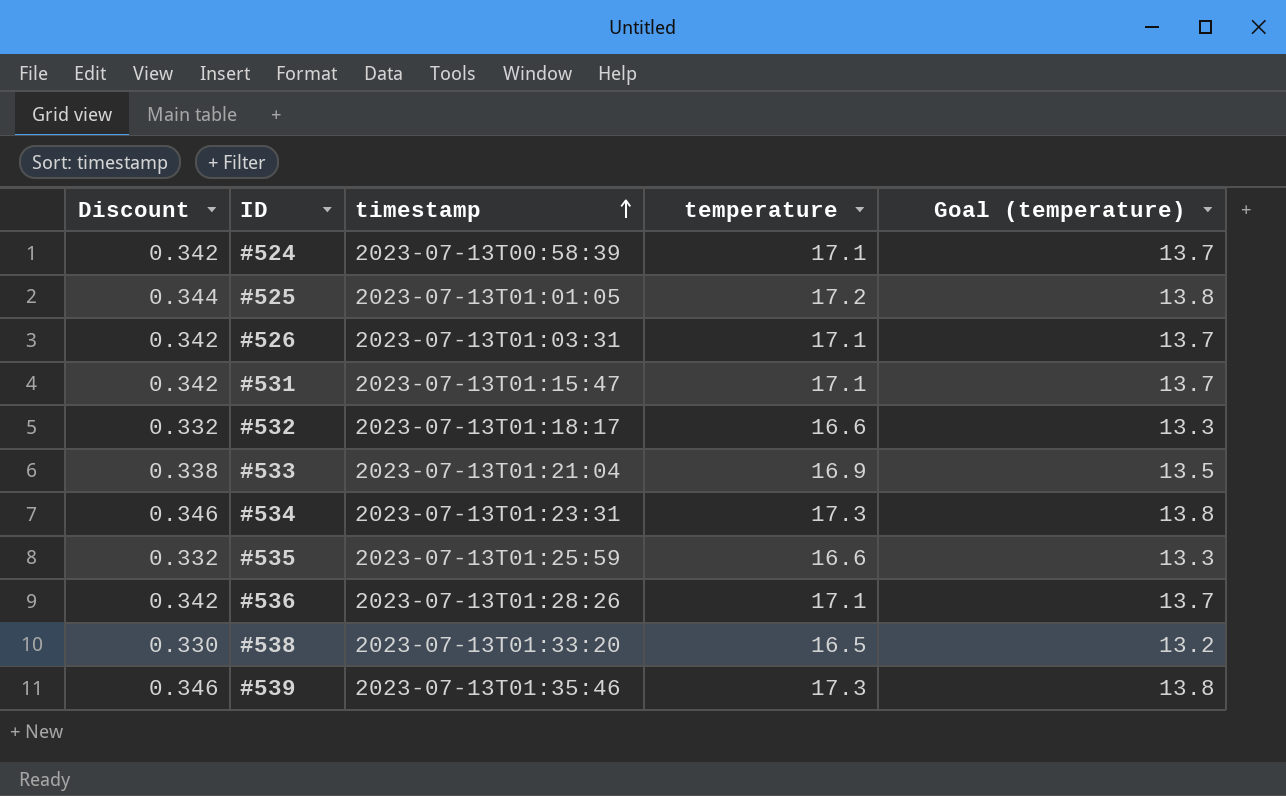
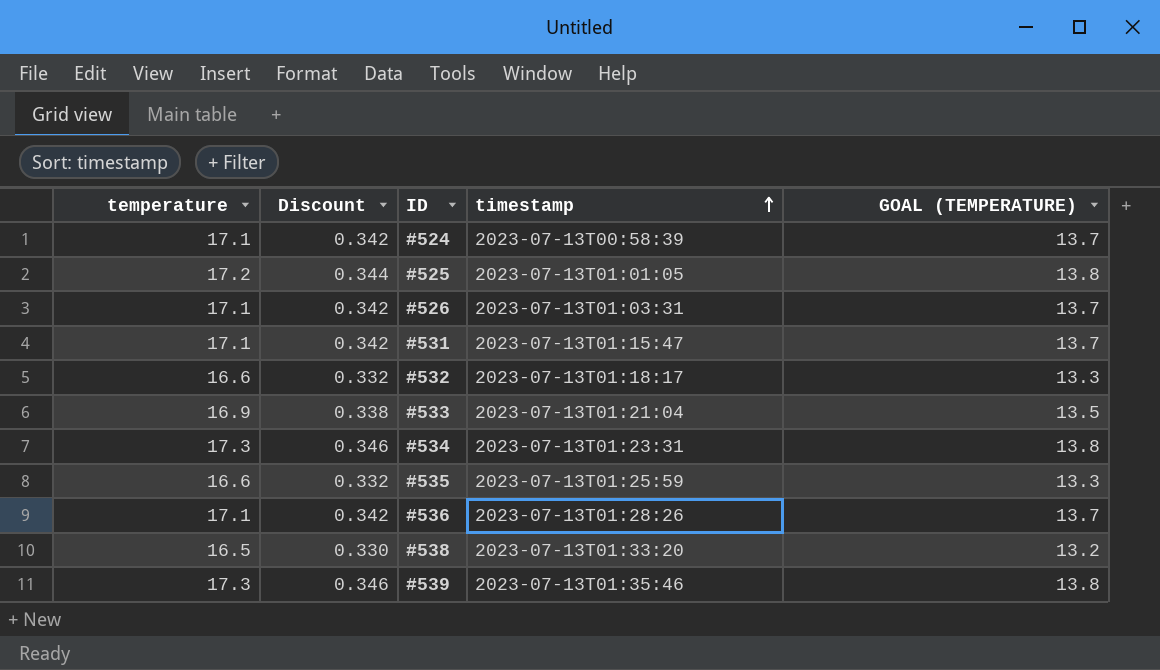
column temperature | position: 4 -> 1
column name: Goal (temperature) -> GOAL (TEMPERATURE)

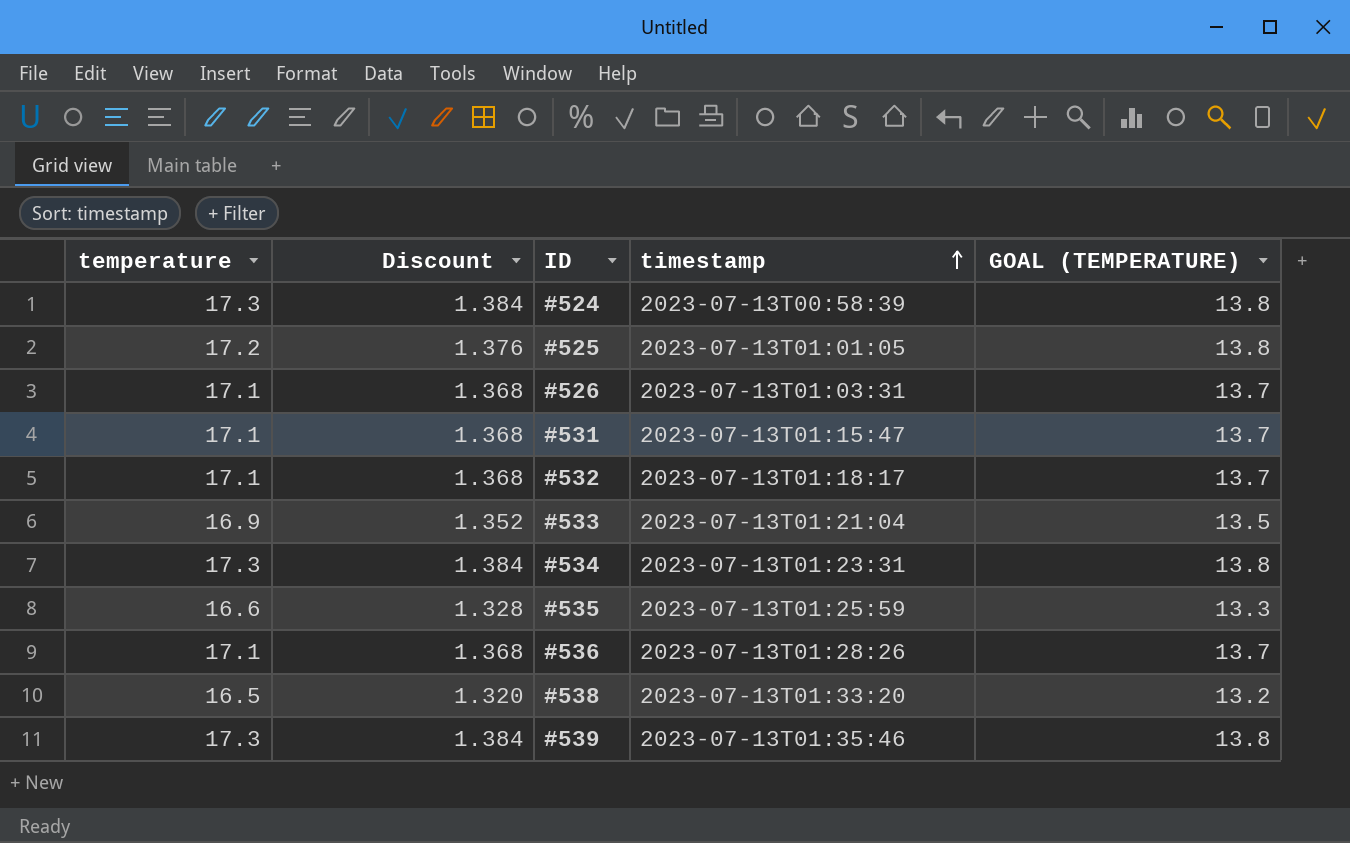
column Discount | formula: [temperature] * 0.02 -> [temperature] * 0.08
#524 | temperature: 17.1 -> 17.3
#524 | GOAL (TEMPERATURE): 13.7 -> 13.8
#532 | temperature: 16.6 -> 17.1
#532 | GOAL (TEMPERATURE): 13.3 -> 13.7

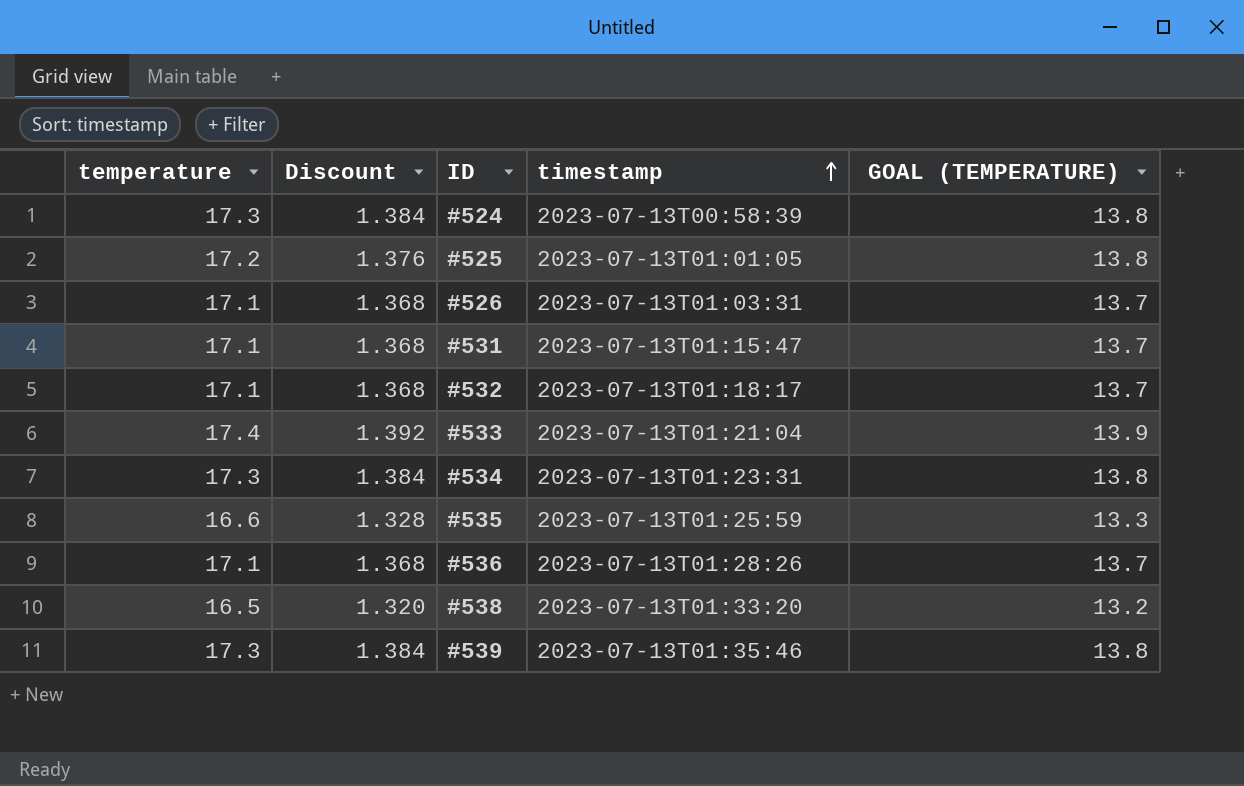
#533 | temperature: 16.9 -> 17.4
#533 | Discount: 1.352 -> 1.392
#533 | GOAL (TEMPERATURE): 13.5 -> 13.9

